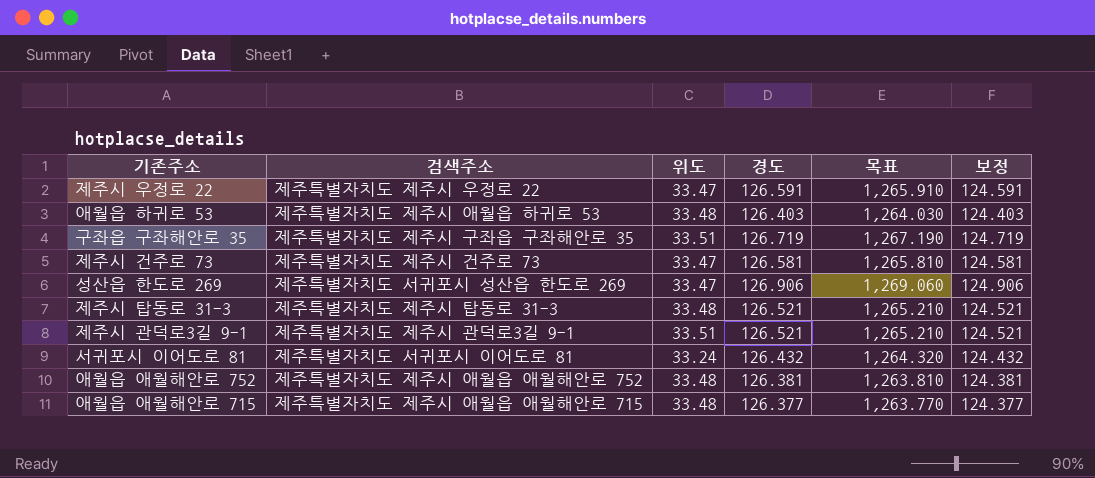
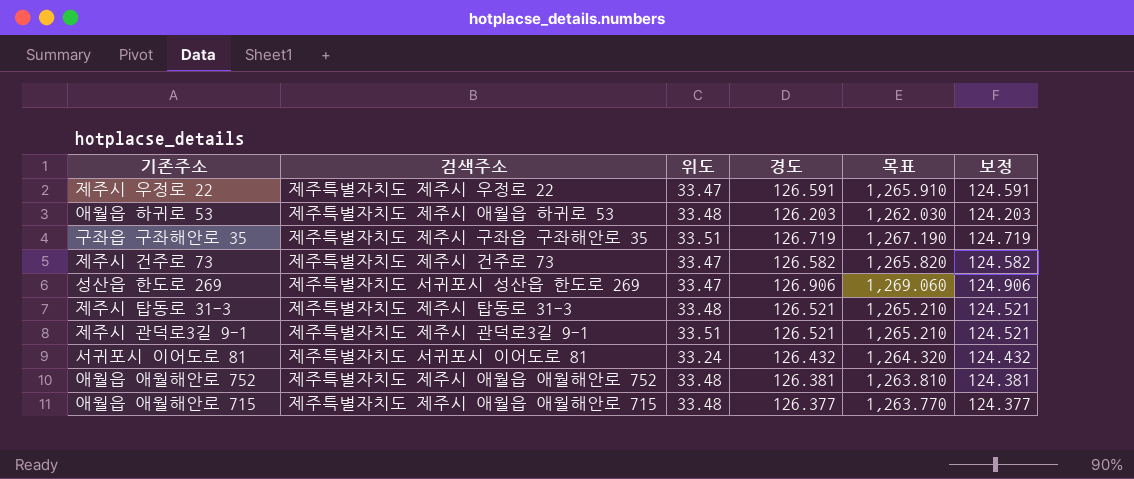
애월읍 하귀로 53 | 경도: 126.403 -> 126.203
애월읍 하귀로 53 | 목표: 1,264.030 -> 1,262.030
애월읍 하귀로 53 | 보정: 124.403 -> 124.203
제주시 건주로 73 | 경도: 126.581 -> 126.582
제주시 건주로 73 | 목표: 1,265.810 -> 1,265.820
제주시 건주로 73 | 보정: 124.581 -> 124.582

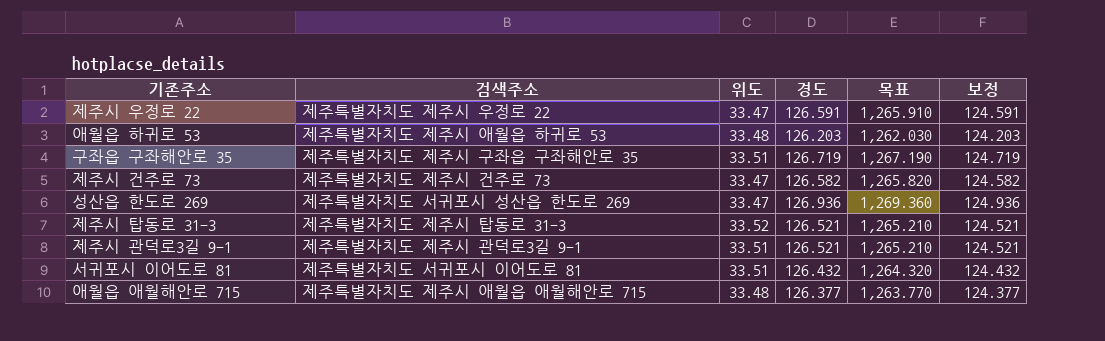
row 애월읍 애월해안로 752: 제주특별자치도 제주시 애월읍 애월해안로 752 | 33.48 | 126.381 | 1,263.810 | 124.381 -> none
성산읍 한도로 269 | 경도: 126.906 -> 126.936
성산읍 한도로 269 | 목표: 1,269.060 -> 1,269.360
성산읍 한도로 269 | 보정: 124.906 -> 124.936
제주시 탑동로 31-3 | 위도: 33.48 -> 33.52
서귀포시 이어도로 81 | 위도: 33.24 -> 33.51

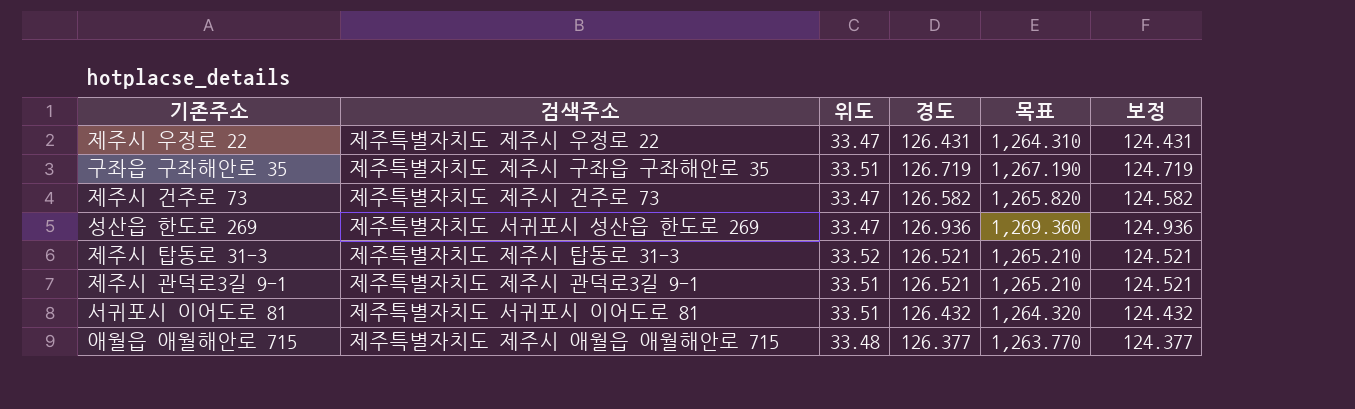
row 애월읍 하귀로 53: 제주특별자치도 제주시 애월읍 하귀로 53 | 33.48 | 126.203 | 1,262.030 | 124.203 -> none
제주시 우정로 22 | 경도: 126.591 -> 126.431
제주시 우정로 22 | 목표: 1,265.910 -> 1,264.310
제주시 우정로 22 | 보정: 124.591 -> 124.431

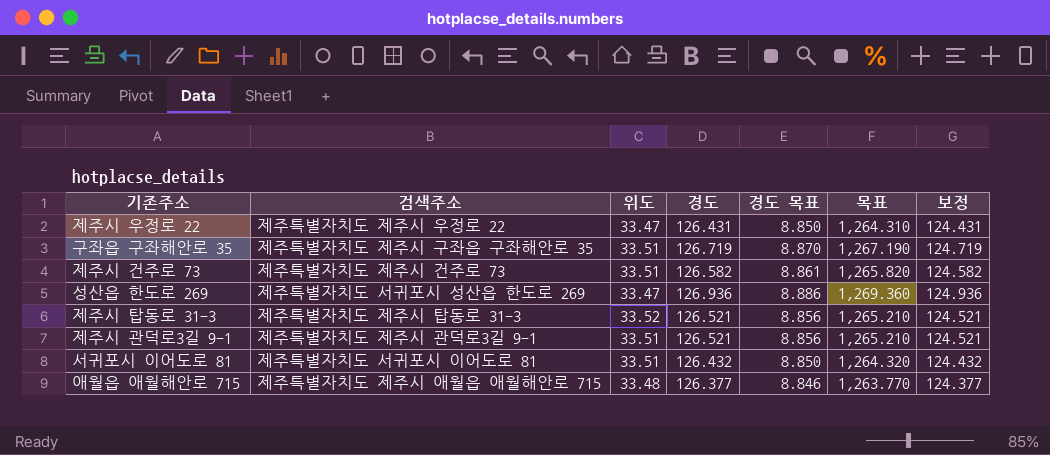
column 경도 목표 | formula: none -> [경도] * 0.07
제주시 건주로 73 | 위도: 33.47 -> 33.51

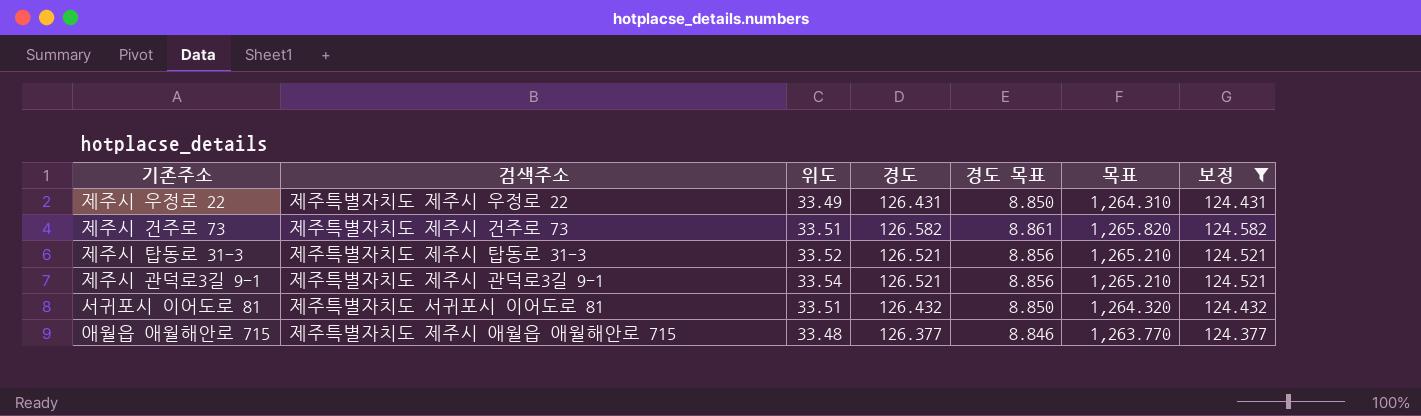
filter: none -> 보정 <= 124.582
제주시 우정로 22 | 위도: 33.47 -> 33.49
제주시 관덕로3길 9-1 | 위도: 33.51 -> 33.54

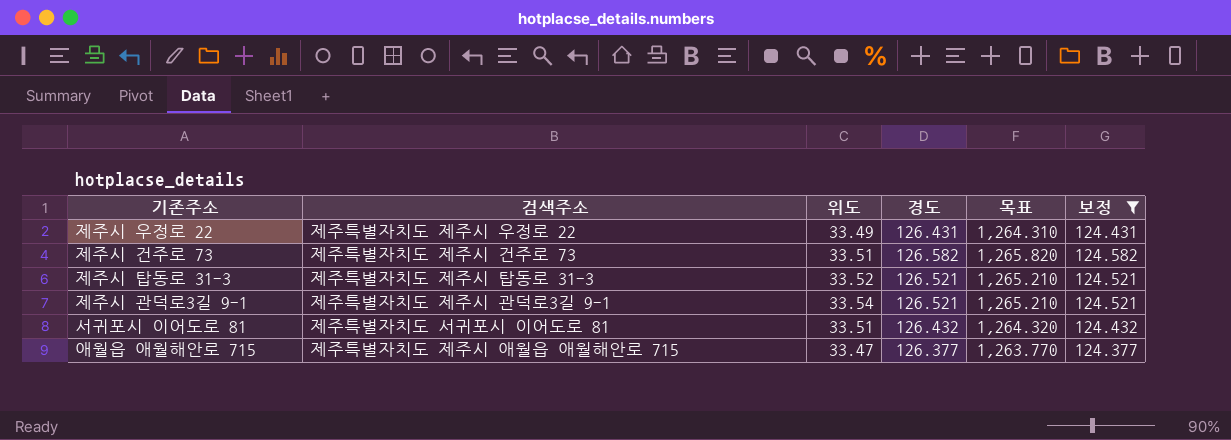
column 경도 목표 | formula: [경도] * 0.07 -> none
애월읍 애월해안로 715 | 위도: 33.48 -> 33.47

